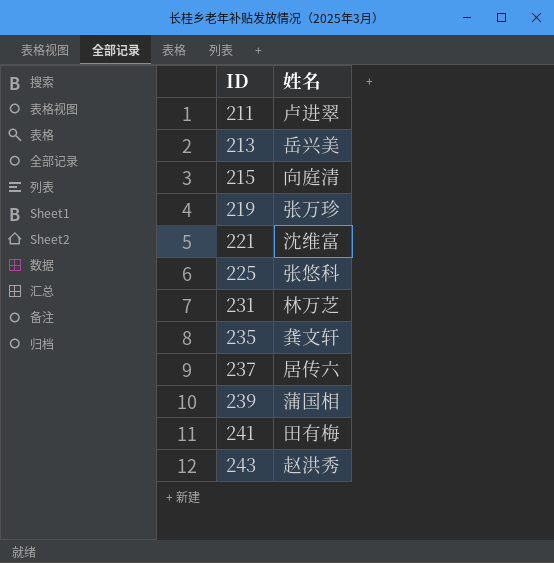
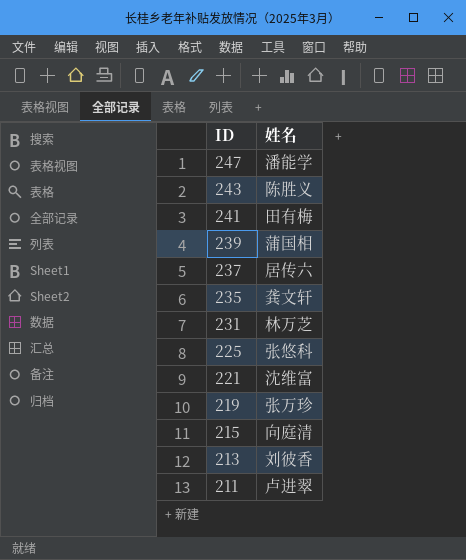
row order: ID ascending -> ID descending
row 247: none -> 潘能学
243 | 姓名: 赵洪秀 -> 陈胜义
213 | 姓名: 岳兴美 -> 刘彼香

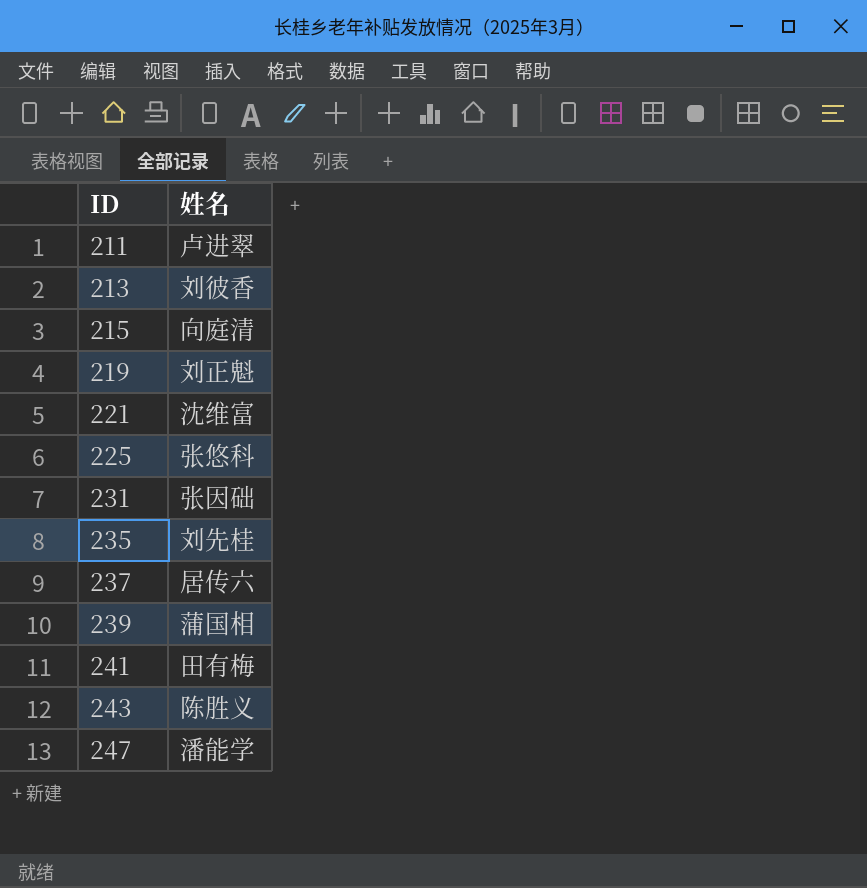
row order: ID descending -> ID ascending
219 | 姓名: 张万珍 -> 刘正魁
231 | 姓名: 林万芝 -> 张因础
235 | 姓名: 龚文轩 -> 刘先桂

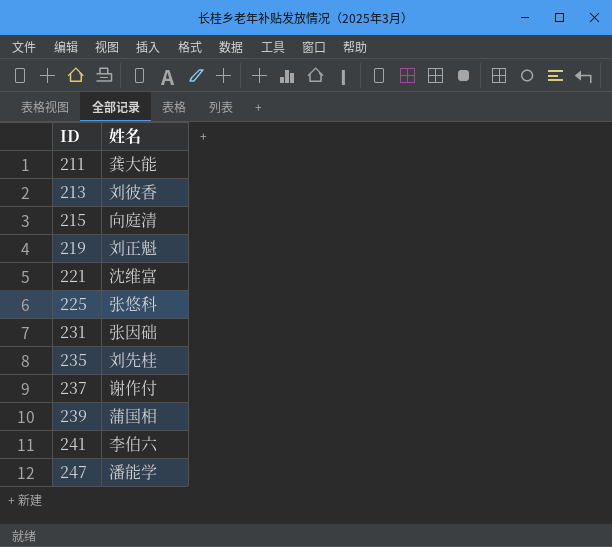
row 243: 陈胜义 -> none
211 | 姓名: 卢进翠 -> 龚大能
237 | 姓名: 居传六 -> 谢作付
241 | 姓名: 田有梅 -> 李伯六

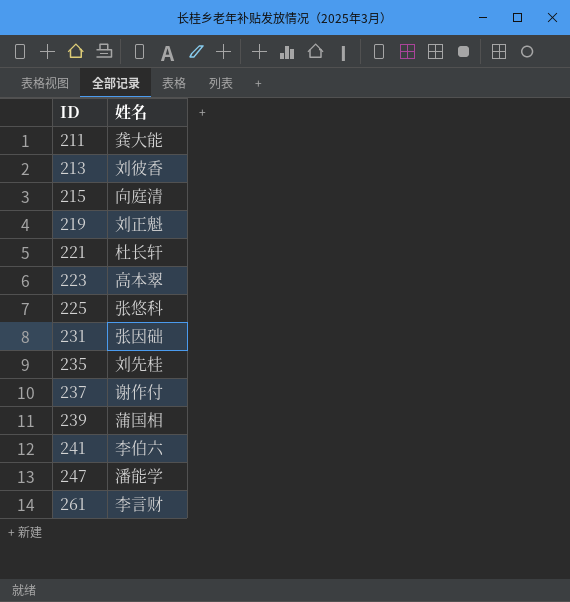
221 | 姓名: 沈维富 -> 杜长轩
row 223: none -> 高本翠
row 261: none -> 李言财

